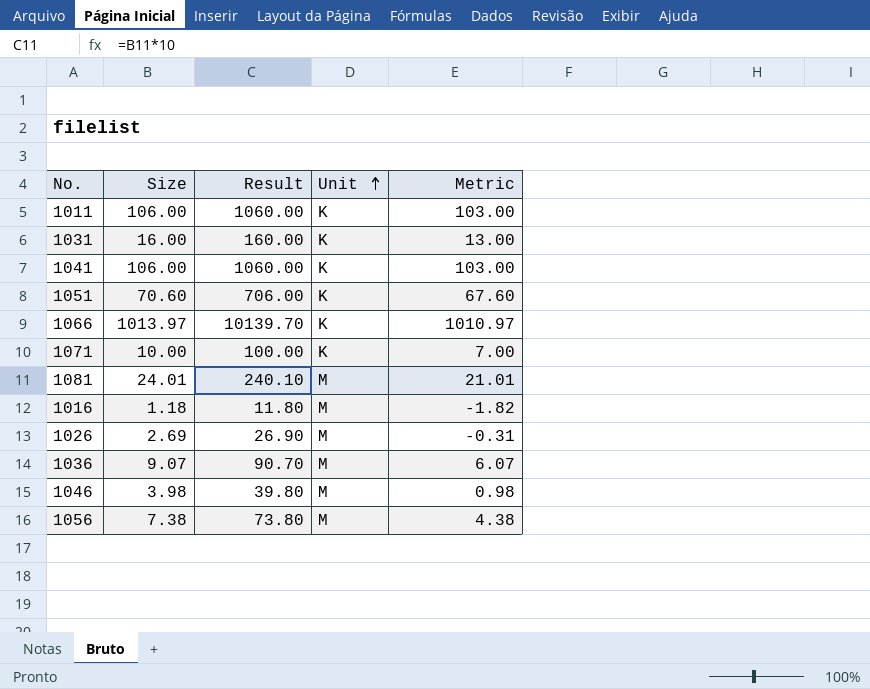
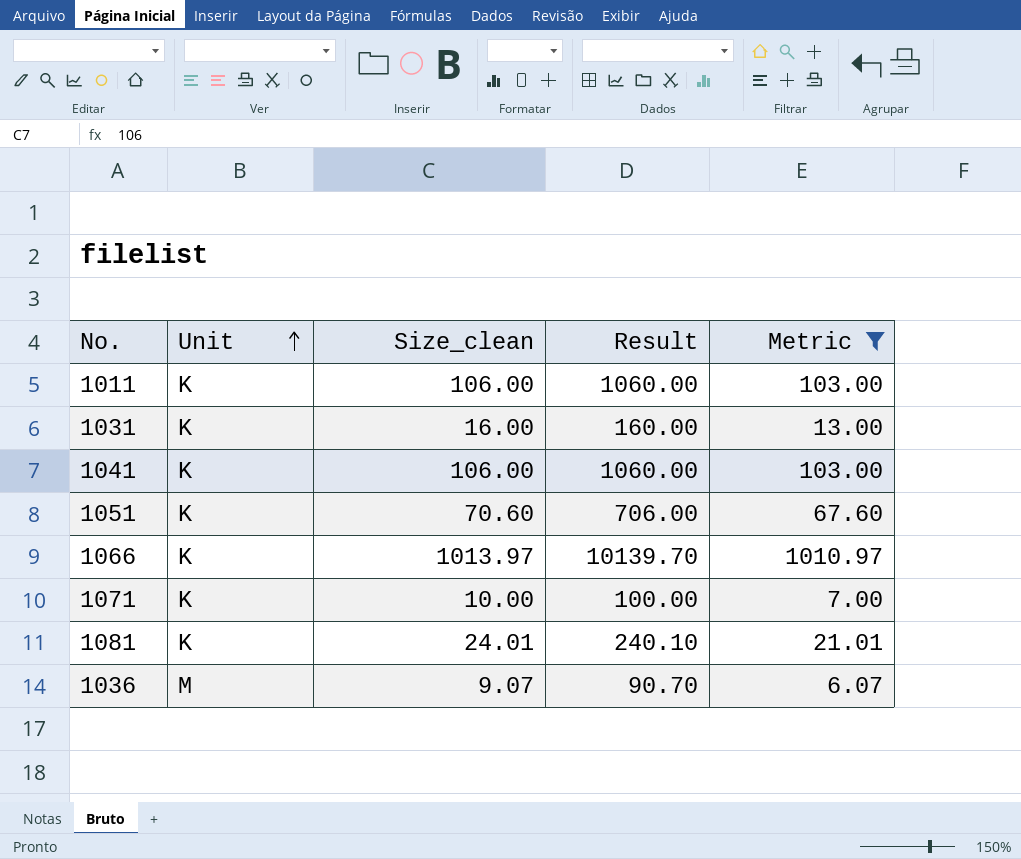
filter: none -> Metric >= 6.07
column Unit | position: 4 -> 2
column name: Size -> Size_clean
1081 | Unit: M -> K

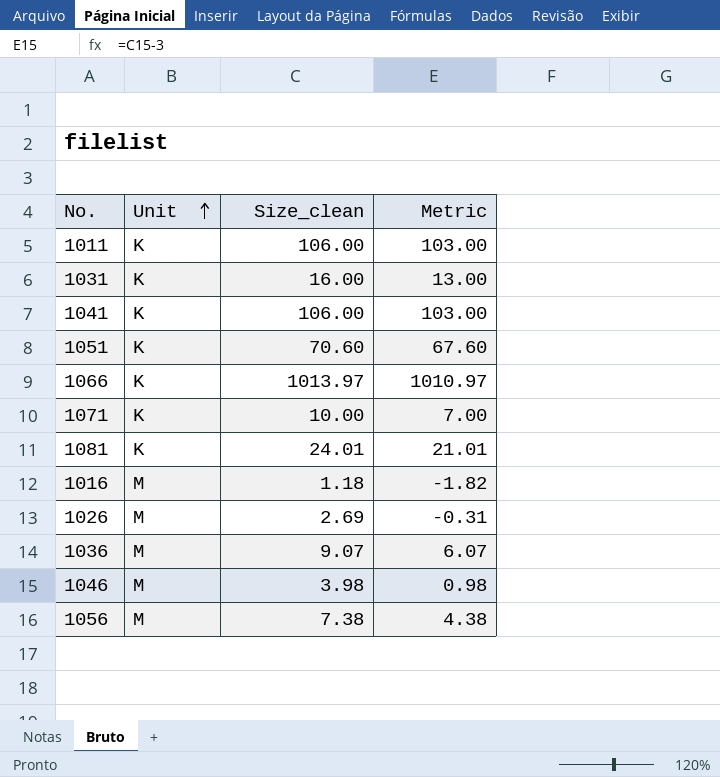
filter: Metric >= 6.07 -> none
column Result | formula: [Size_clean] * 10 -> none

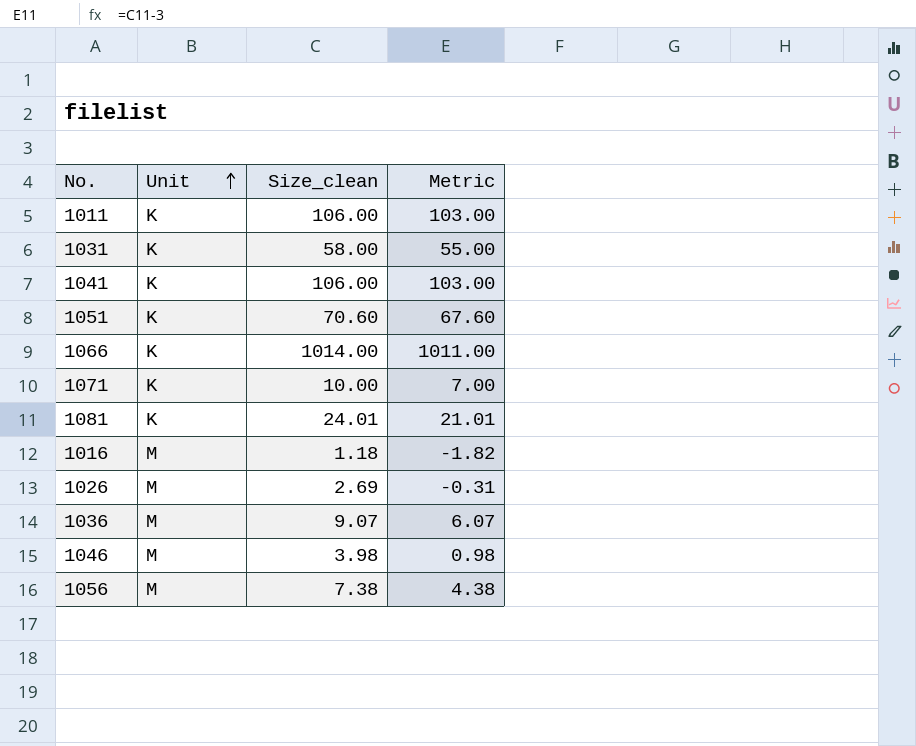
1031 | Size_clean: 16.00 -> 58.00
1031 | Metric: 13.00 -> 55.00
1066 | Size_clean: 1013.97 -> 1014.00
1066 | Metric: 1010.97 -> 1011.00

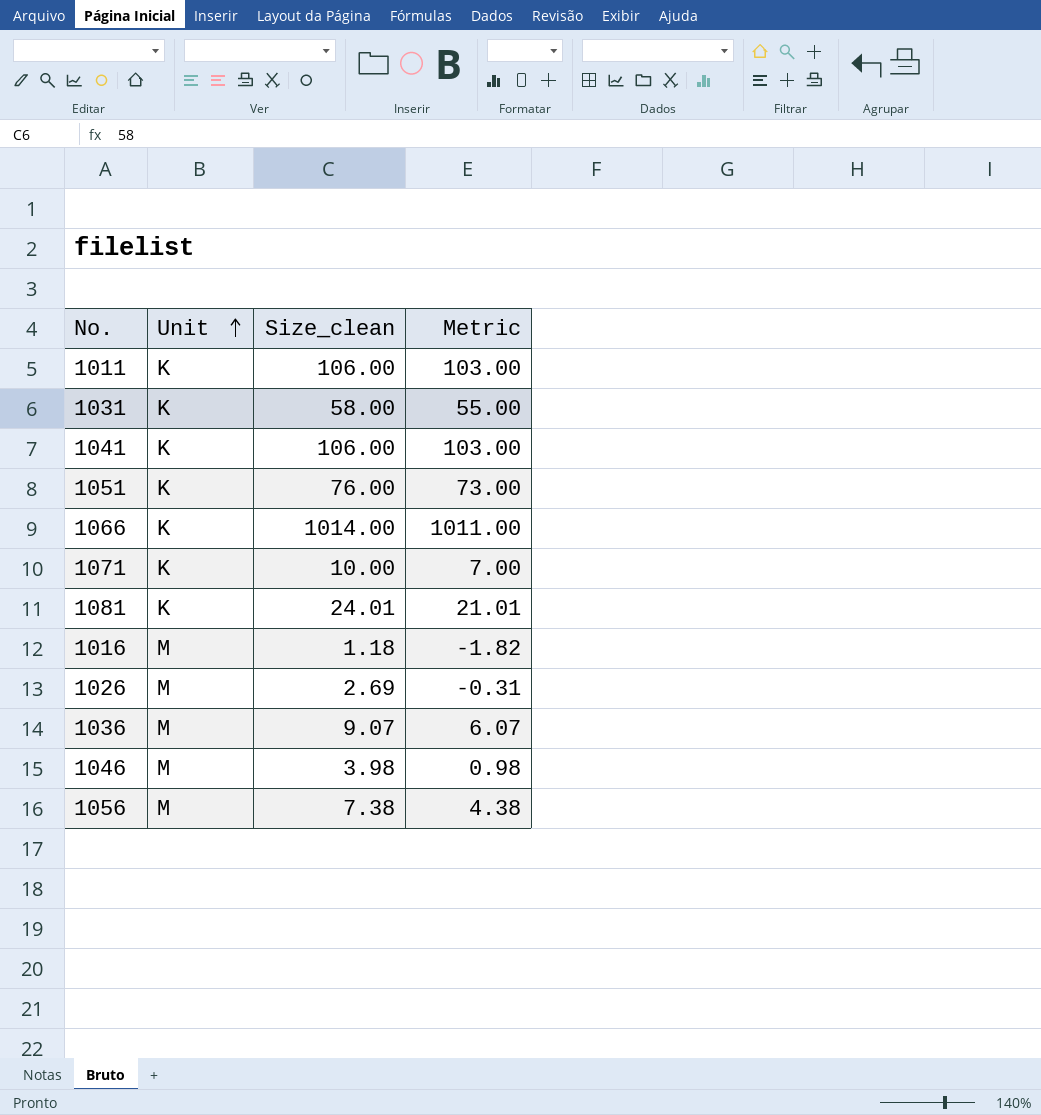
1051 | Size_clean: 70.60 -> 76.00
1051 | Metric: 67.60 -> 73.00

